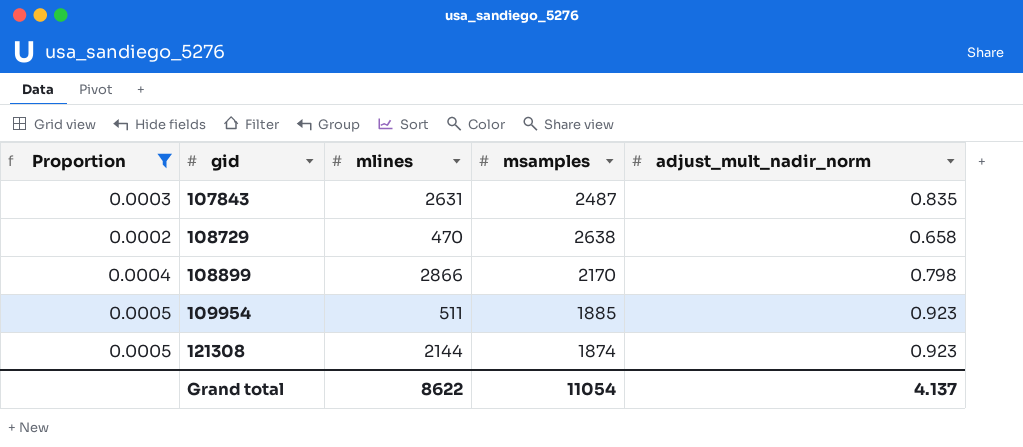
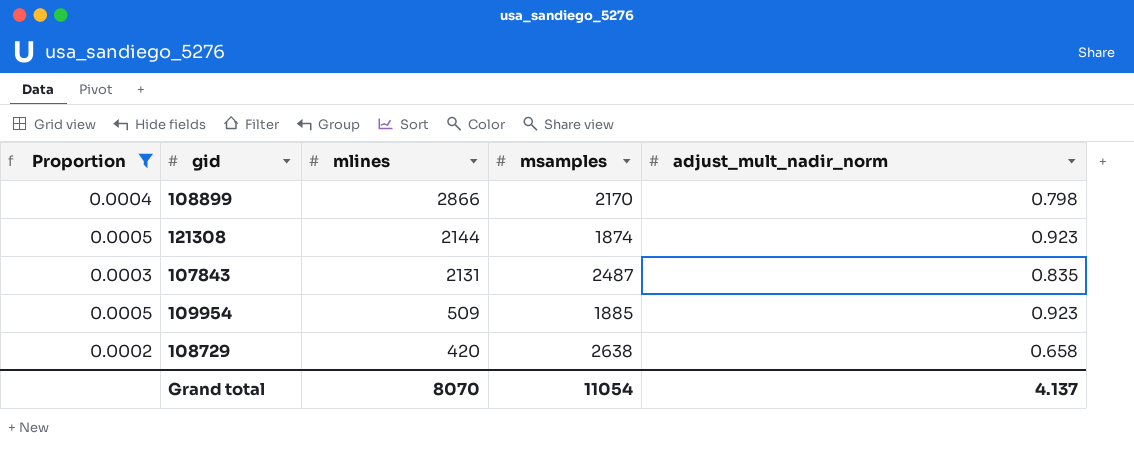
row order: gid ascending -> mlines descending
107843 | mlines: 2631 -> 2131
109954 | mlines: 511 -> 509
108729 | mlines: 470 -> 420
Grand total | mlines: 8622 -> 8070

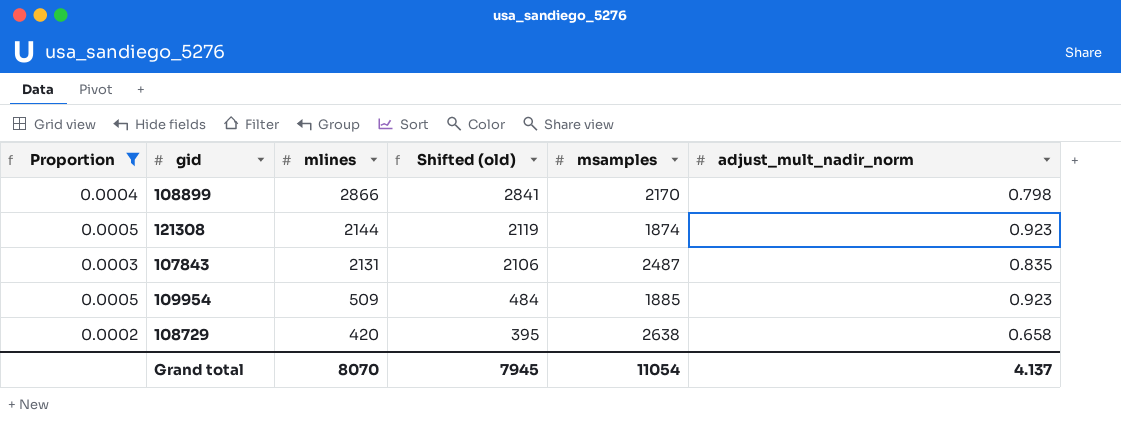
column Shifted (old) | formula: none -> [mlines] - 25

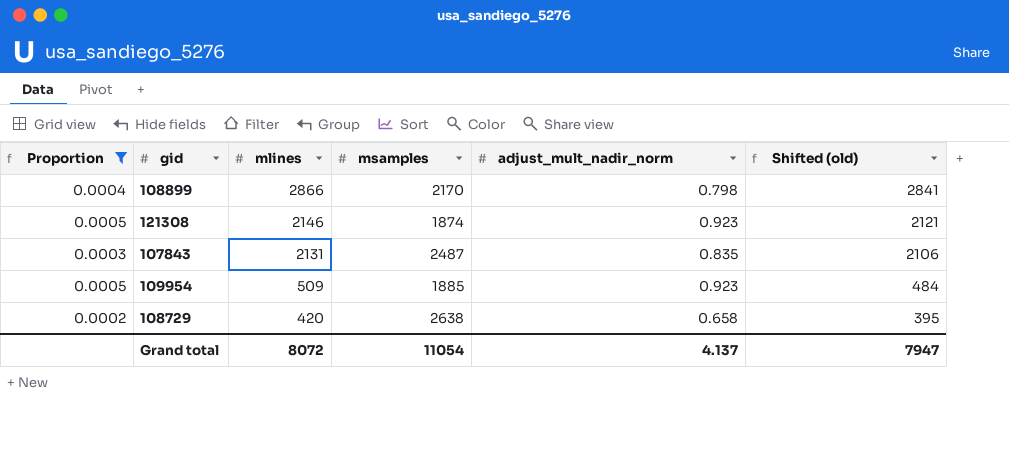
column Shifted (old) | position: 4 -> 6
121308 | mlines: 2144 -> 2146
121308 | Shifted (old): 2119 -> 2121
Grand total | mlines: 8070 -> 8072
Grand total | Shifted (old): 7945 -> 7947

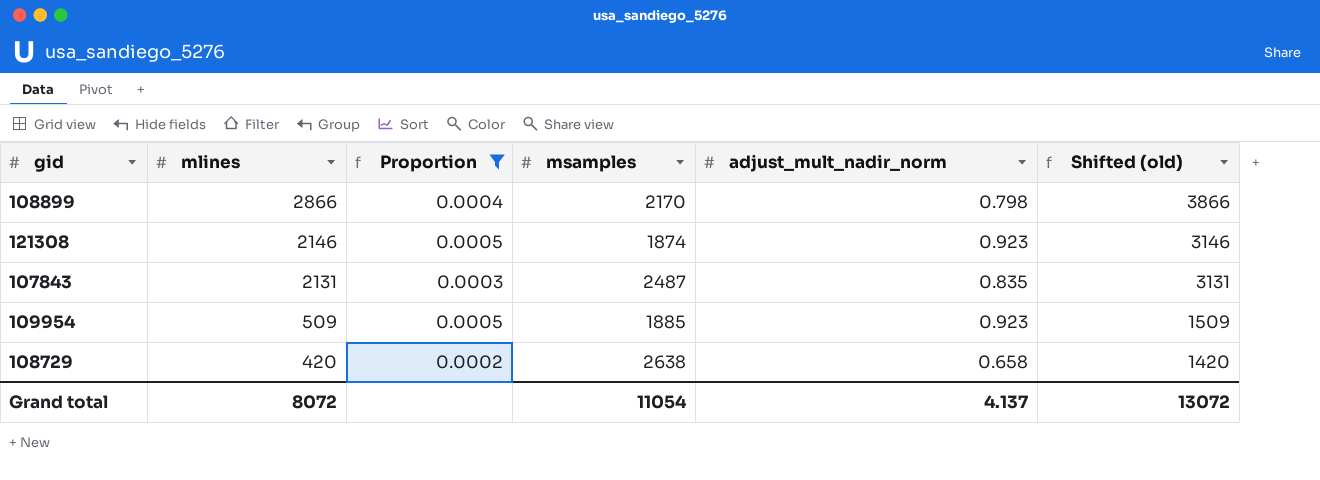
column Proportion | position: 1 -> 3
column Shifted (old) | formula: [mlines] - 25 -> [mlines] + 1000
Grand total | Shifted (old): 7947 -> 13072

